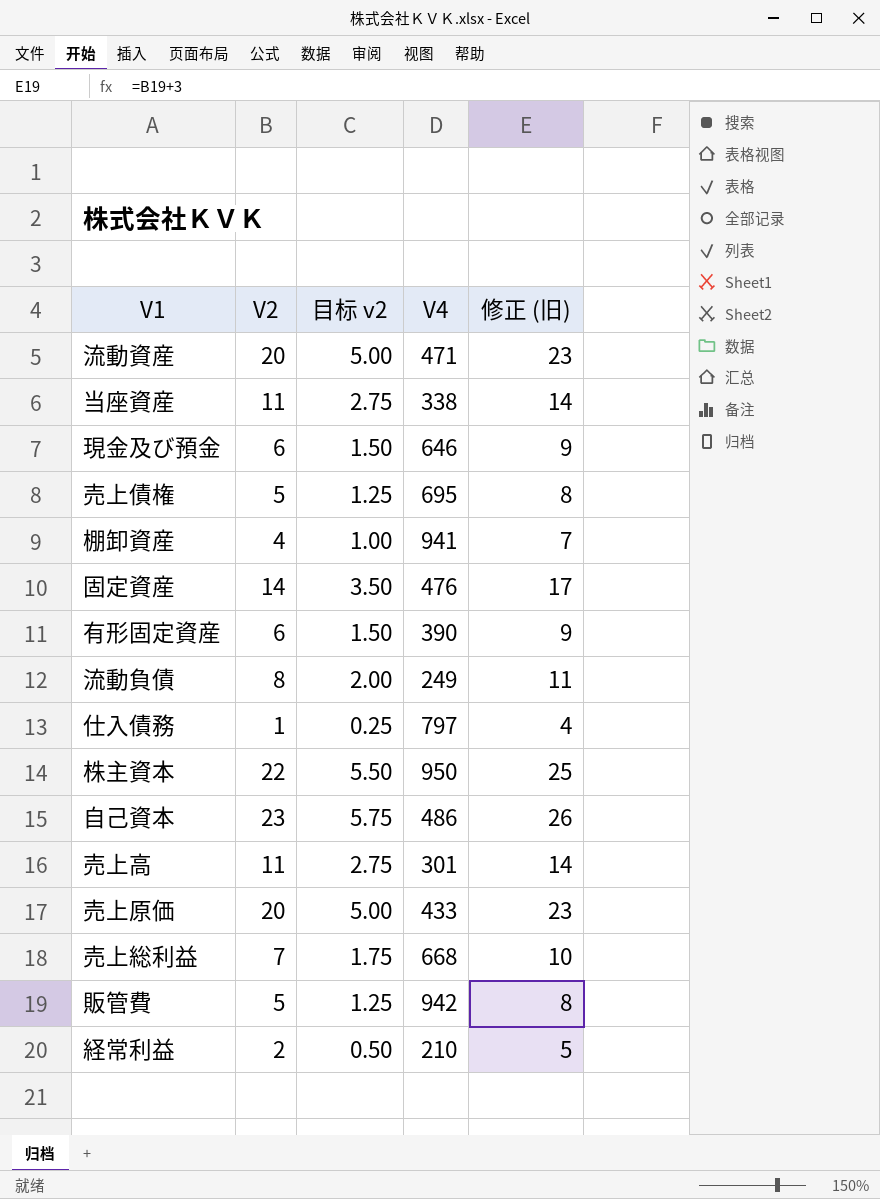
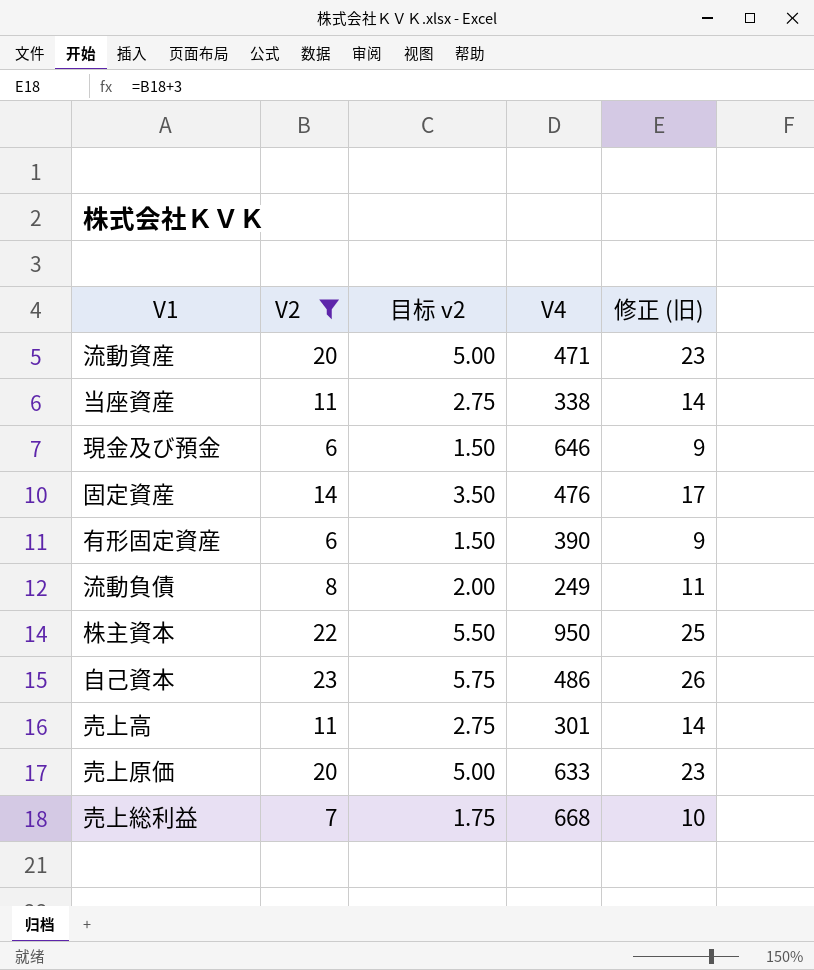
filter: none -> V2 >= 6
売上原価 | V4: 433 -> 633

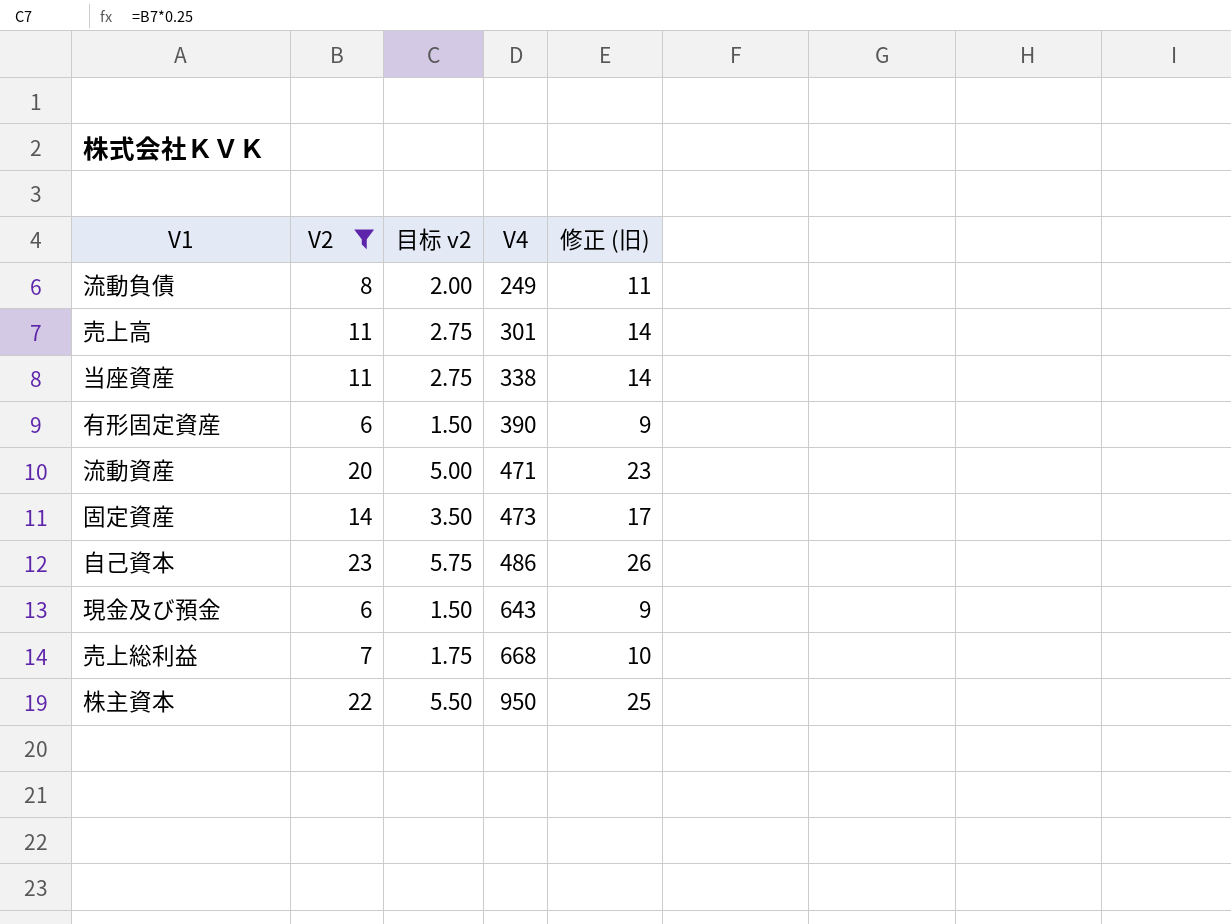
row order: none -> V4 ascending
row 売上原価: 20 | 5.00 | 633 | 23 -> none
固定資産 | V4: 476 -> 473
現金及び預金 | V4: 646 -> 643

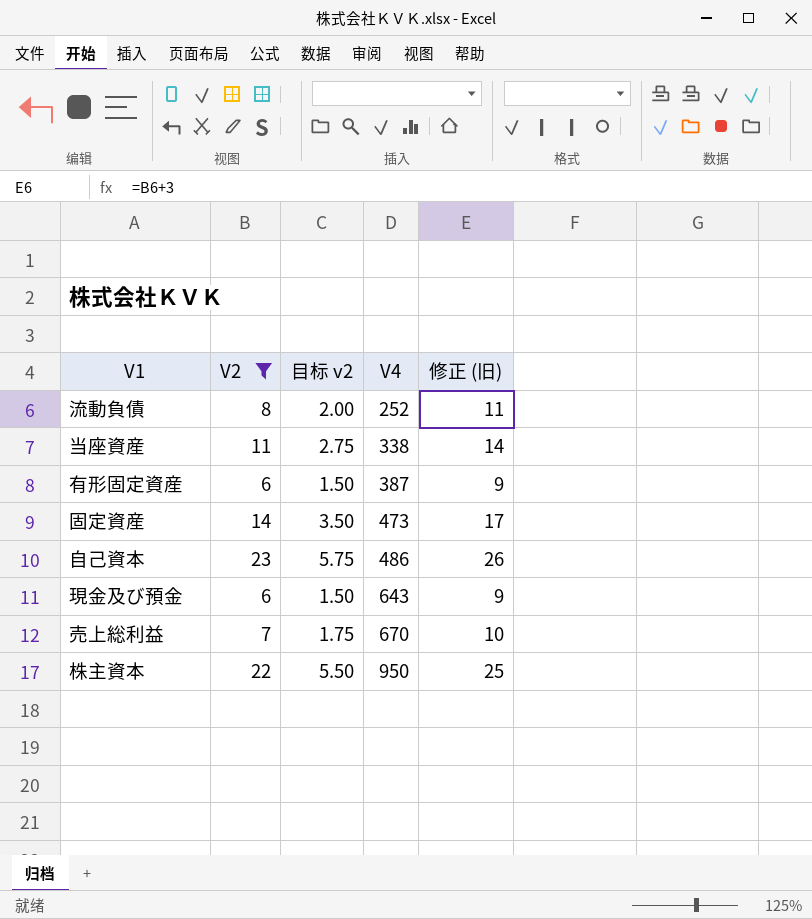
row 売上高: 11 | 2.75 | 301 | 14 -> none
row 流動資産: 20 | 5.00 | 471 | 23 -> none
流動負債 | V4: 249 -> 252
有形固定資産 | V4: 390 -> 387
売上総利益 | V4: 668 -> 670

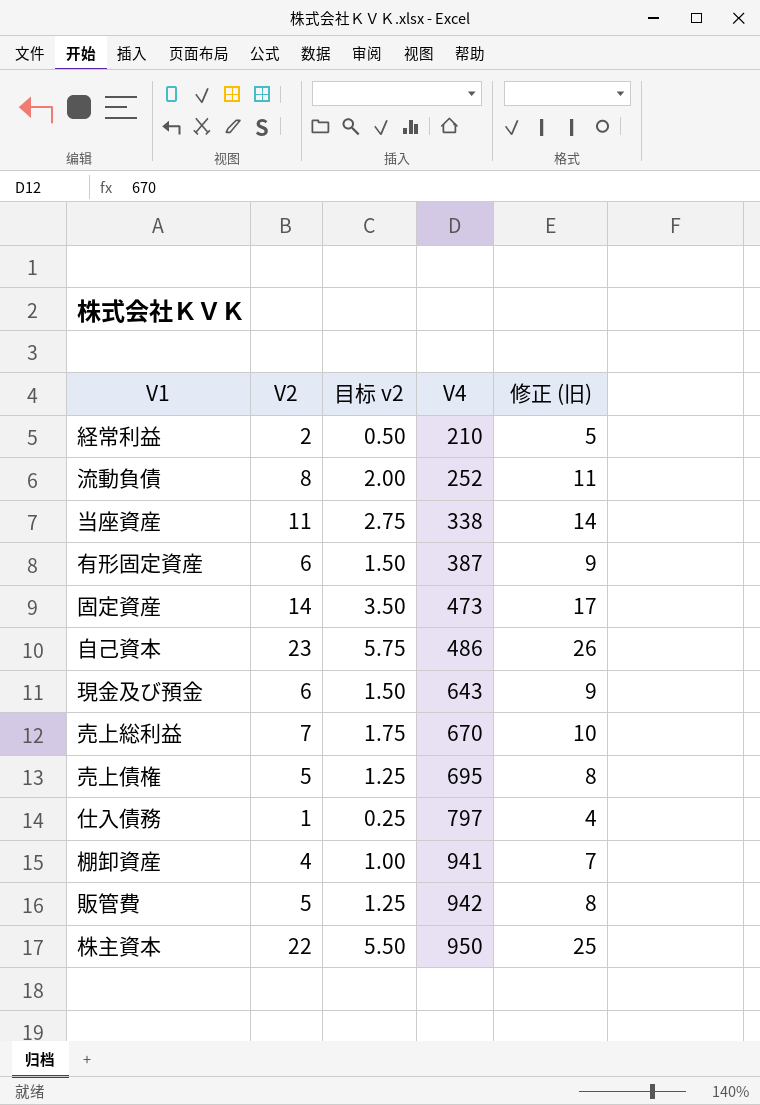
filter: V2 >= 6 -> none

